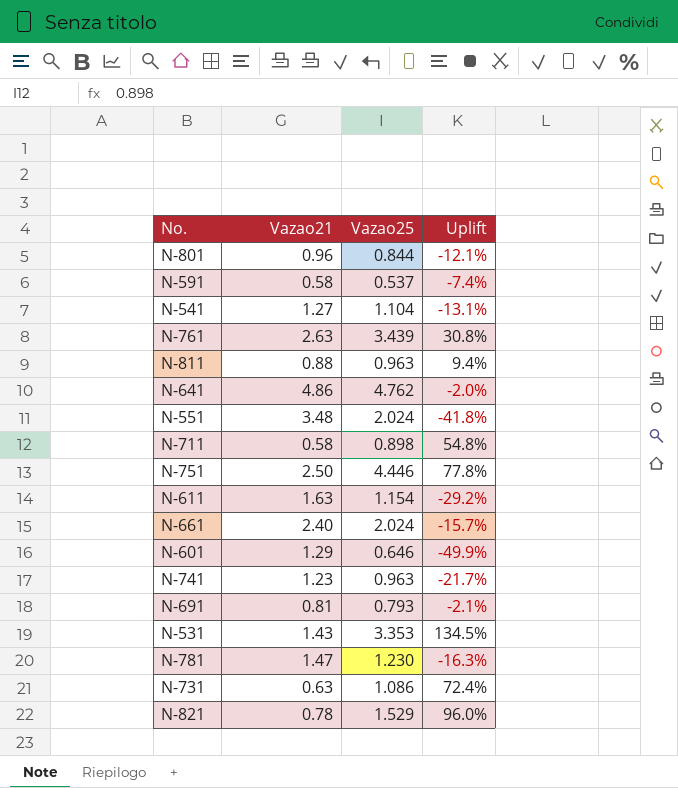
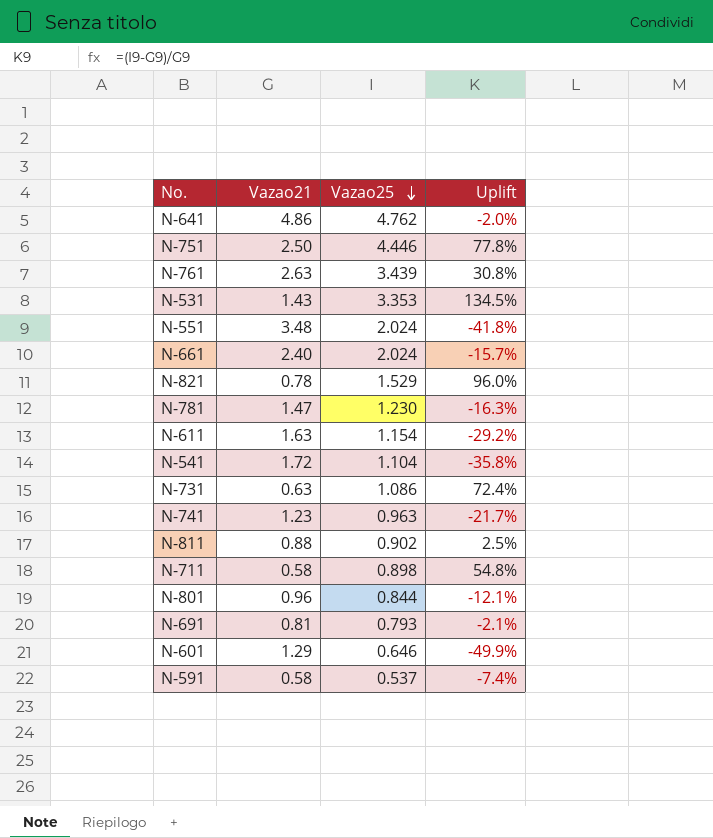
row order: none -> Vazao25 descending
N-541 | Vazao21: 1.27 -> 1.72
N-541 | Uplift: -13.1% -> -35.8%
N-811 | Vazao25: 0.963 -> 0.902
N-811 | Uplift: 9.4% -> 2.5%

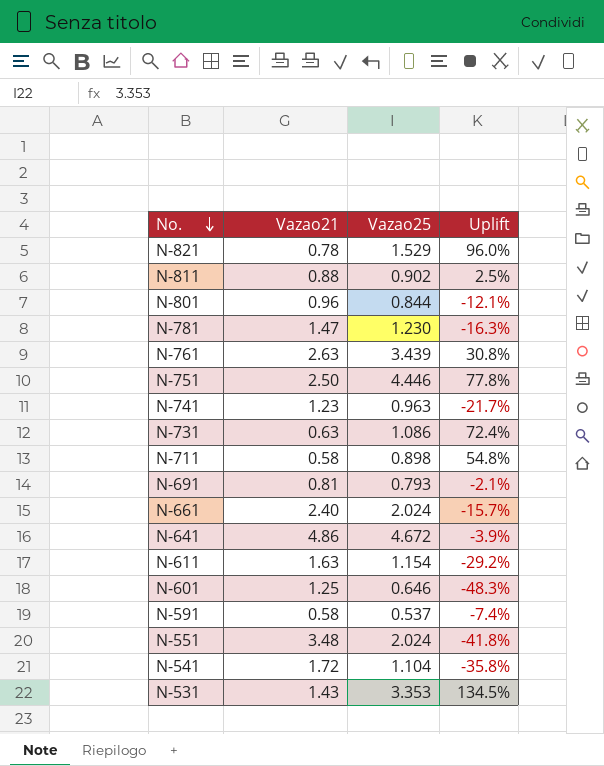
row order: Vazao25 descending -> No. descending
N-641 | Vazao25: 4.762 -> 4.672
N-641 | Uplift: -2.0% -> -3.9%
N-601 | Vazao21: 1.29 -> 1.25
N-601 | Uplift: -49.9% -> -48.3%

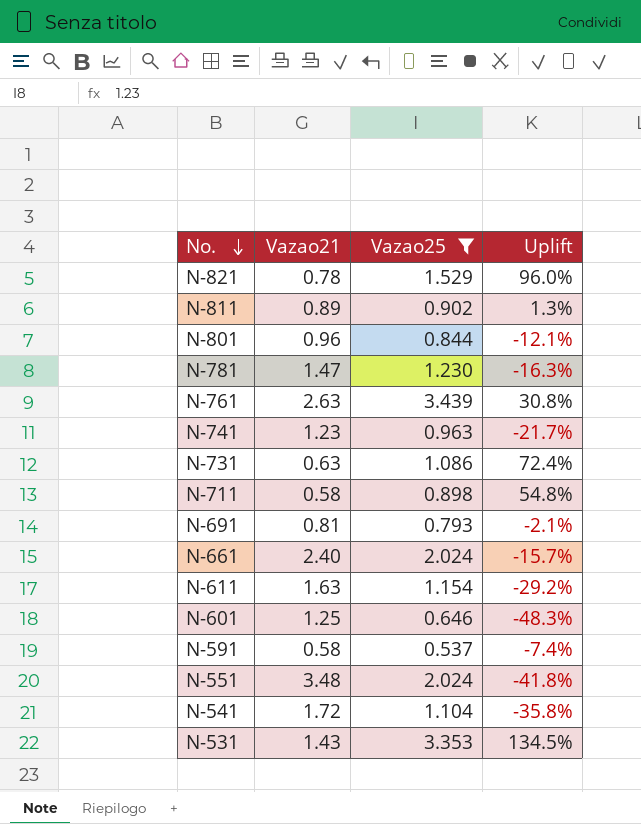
filter: none -> Vazao25 <= 3.439
N-811 | Vazao21: 0.88 -> 0.89
N-811 | Uplift: 2.5% -> 1.3%

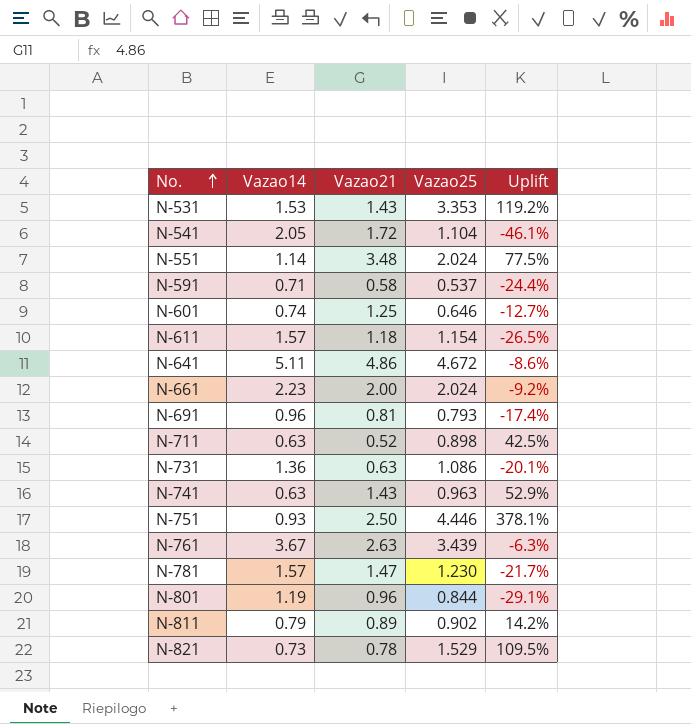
filter: Vazao25 <= 3.439 -> none
row order: No. descending -> No. ascending
column Vazao14 | position: none -> 2
column Uplift | formula: ([Vazao25] - [Vazao21]) / [Vazao21] -> ([Vazao25] - [Vazao14]) / [Vazao14]
N-611 | Vazao21: 1.63 -> 1.18
N-661 | Vazao21: 2.40 -> 2.00
N-711 | Vazao21: 0.58 -> 0.52
N-741 | Vazao21: 1.23 -> 1.43

